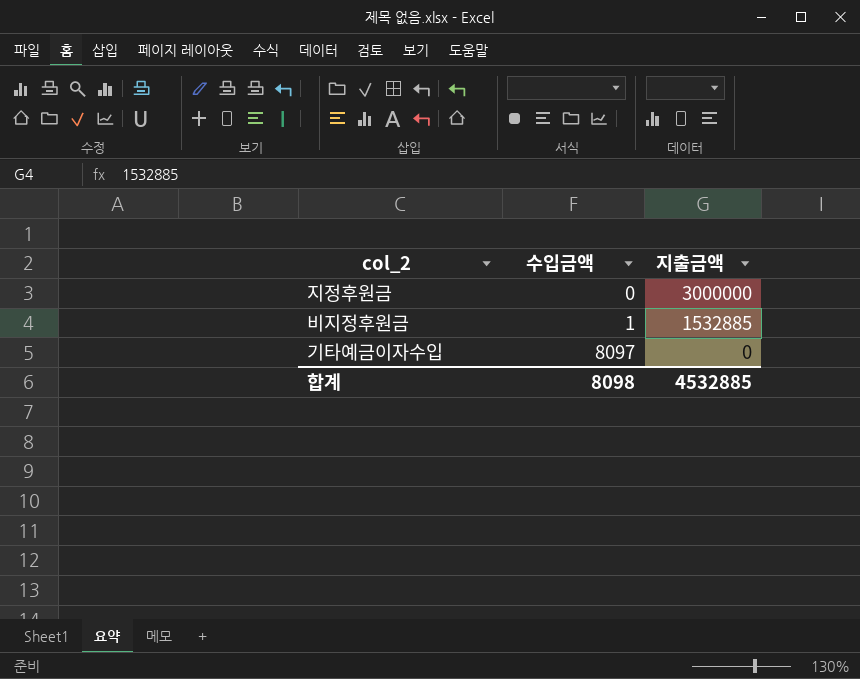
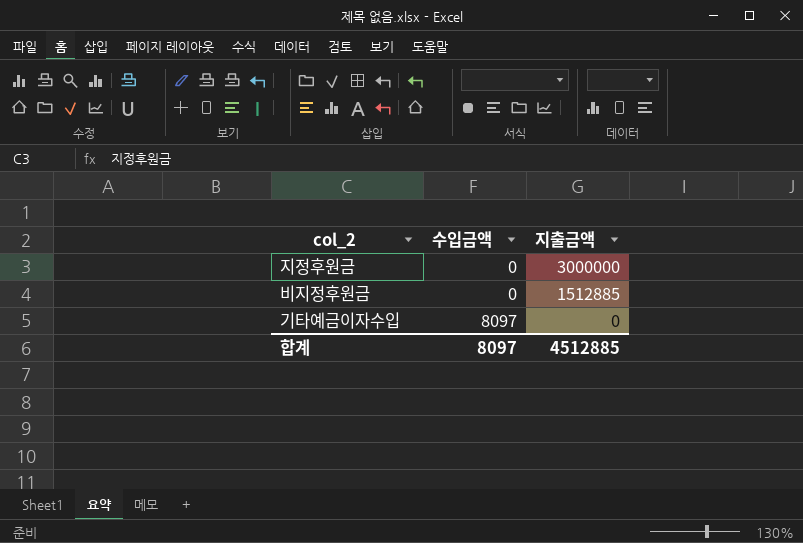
비지정후원금 | 수입금액: 1 -> 0
비지정후원금 | 지출금액: 1532885 -> 1512885
합계 | 수입금액: 8098 -> 8097
합계 | 지출금액: 4532885 -> 4512885

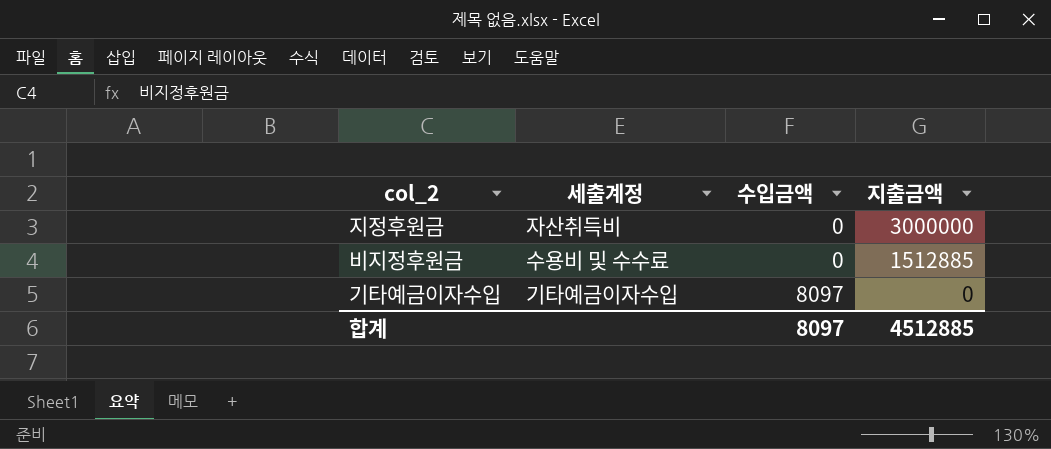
column 세출계정 | position: none -> 2

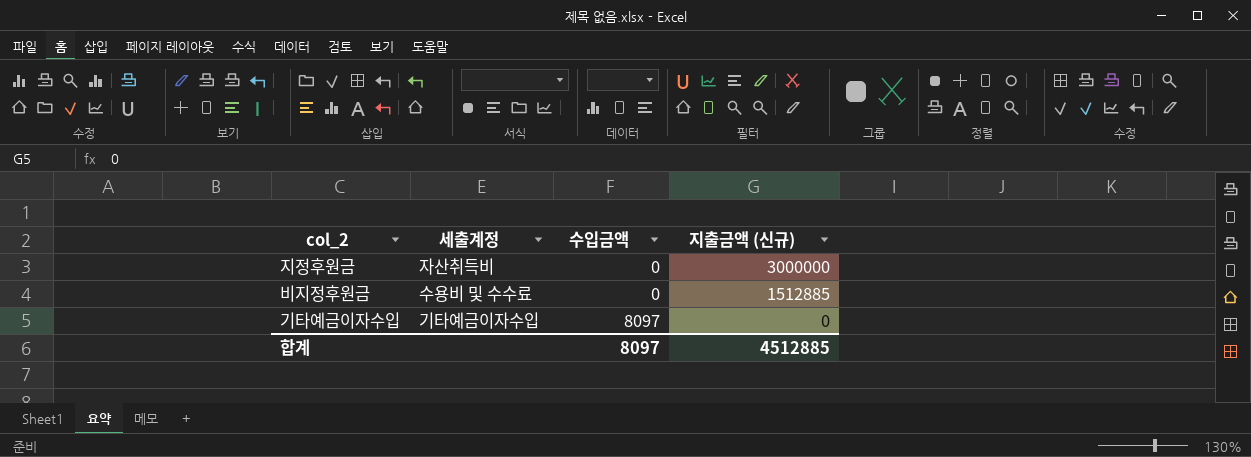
column name: 지출금액 -> 지출금액 (신규)

